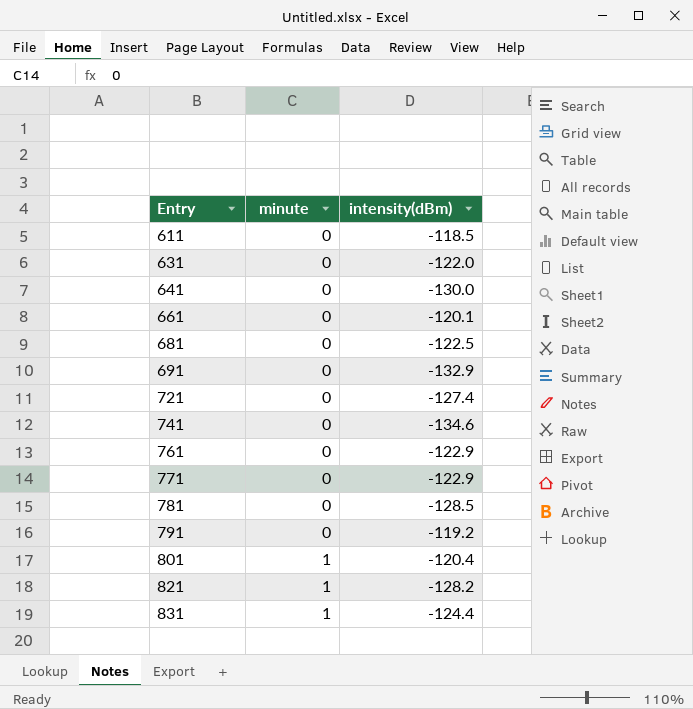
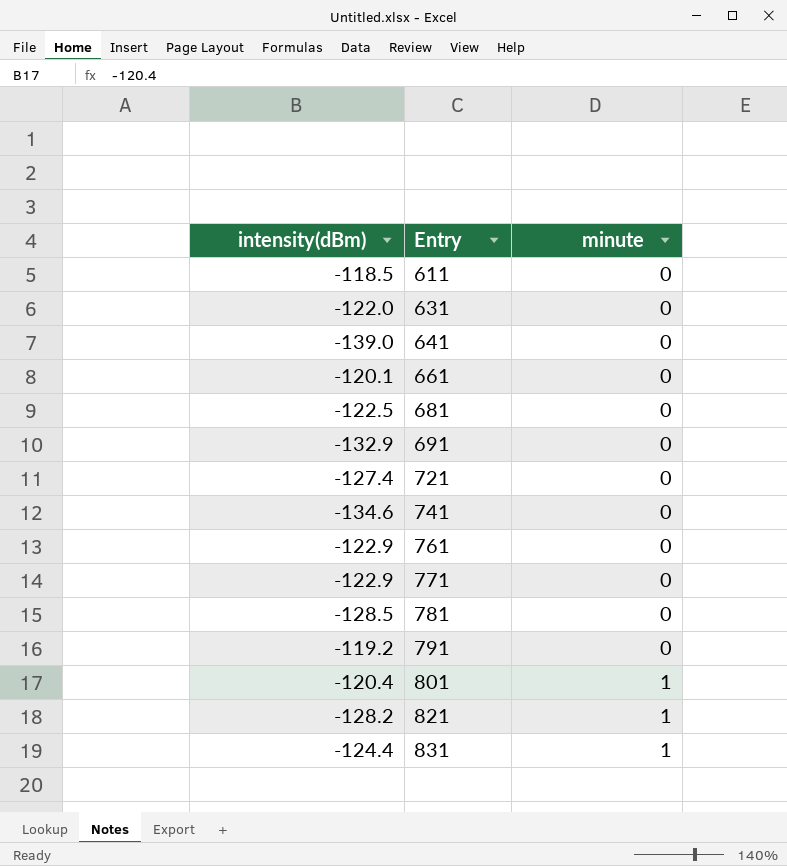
column intensity(dBm) | position: 3 -> 1
641 | intensity(dBm): -130.0 -> -139.0

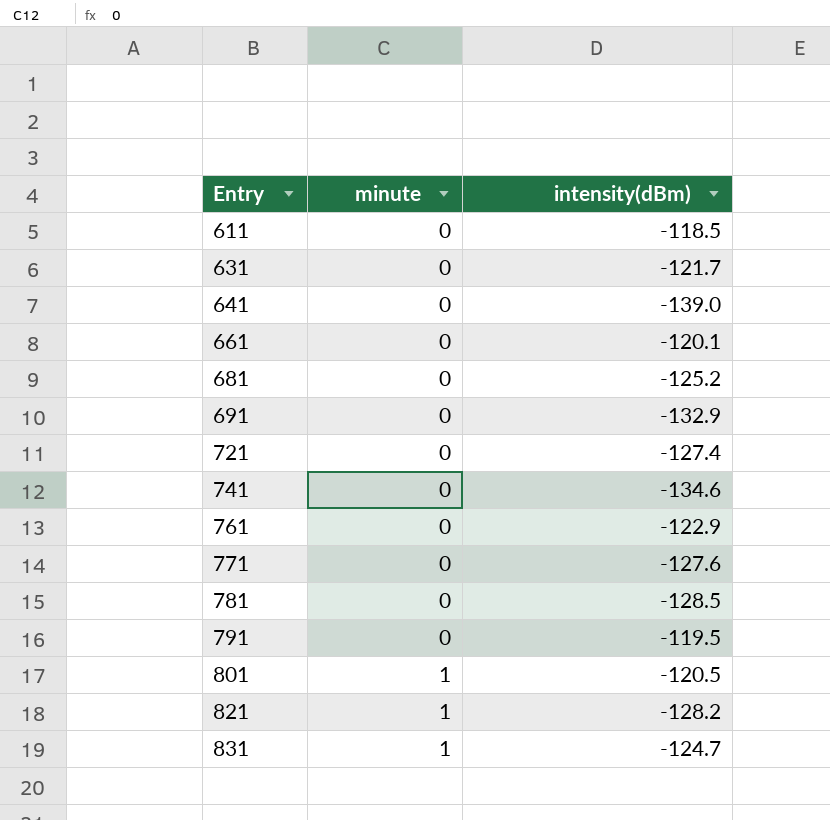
column intensity(dBm) | position: 1 -> 3
631 | intensity(dBm): -122.0 -> -121.7
681 | intensity(dBm): -122.5 -> -125.2
771 | intensity(dBm): -122.9 -> -127.6
791 | intensity(dBm): -119.2 -> -119.5
801 | intensity(dBm): -120.4 -> -120.5
831 | intensity(dBm): -124.4 -> -124.7

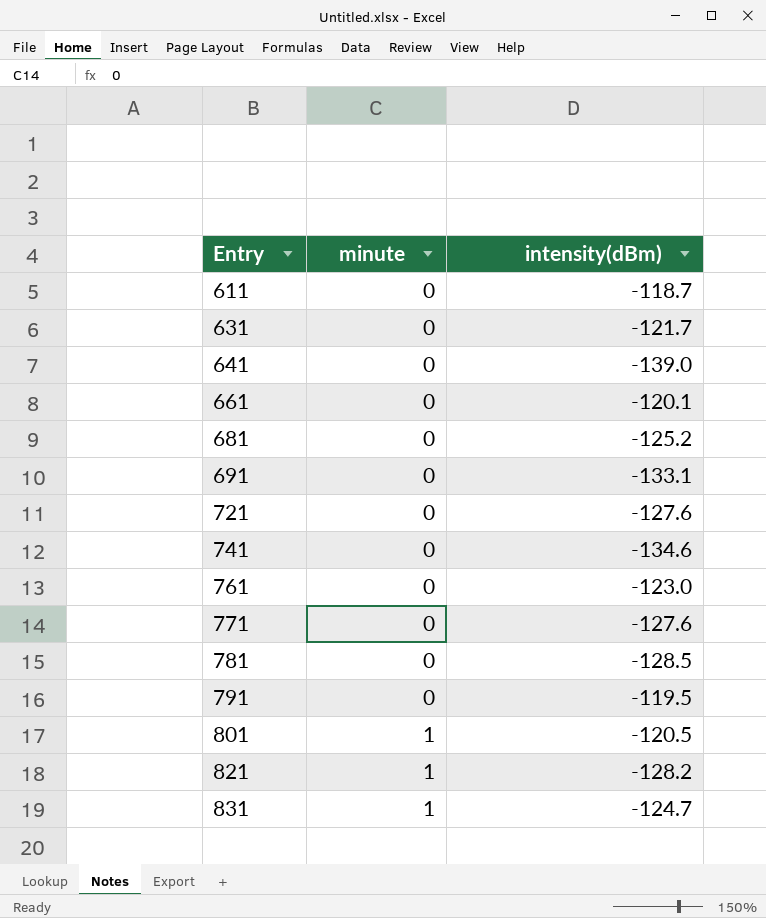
611 | intensity(dBm): -118.5 -> -118.7
691 | intensity(dBm): -132.9 -> -133.1
721 | intensity(dBm): -127.4 -> -127.6
761 | intensity(dBm): -122.9 -> -123.0

